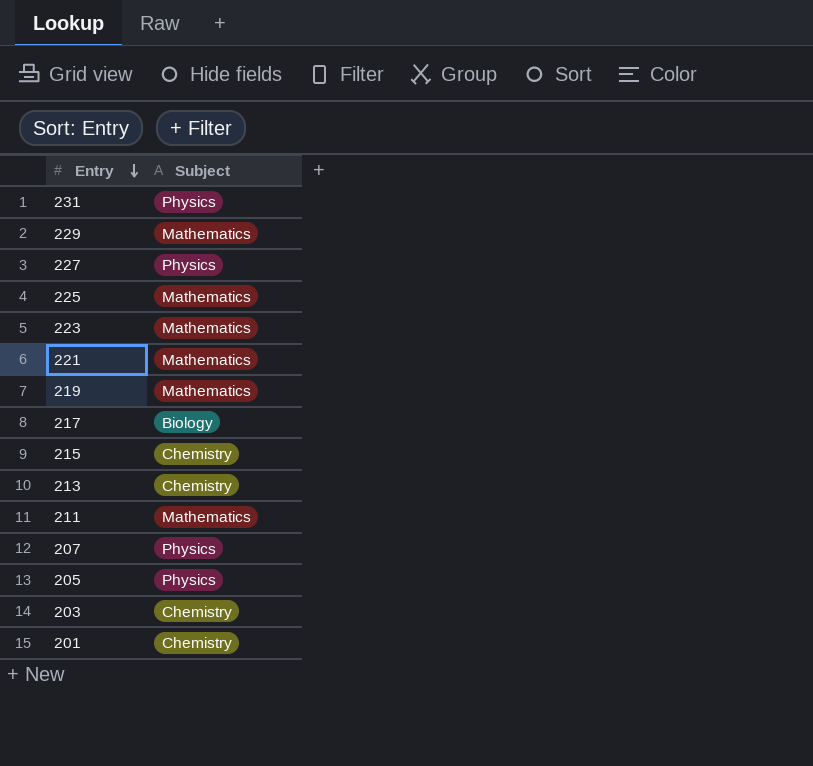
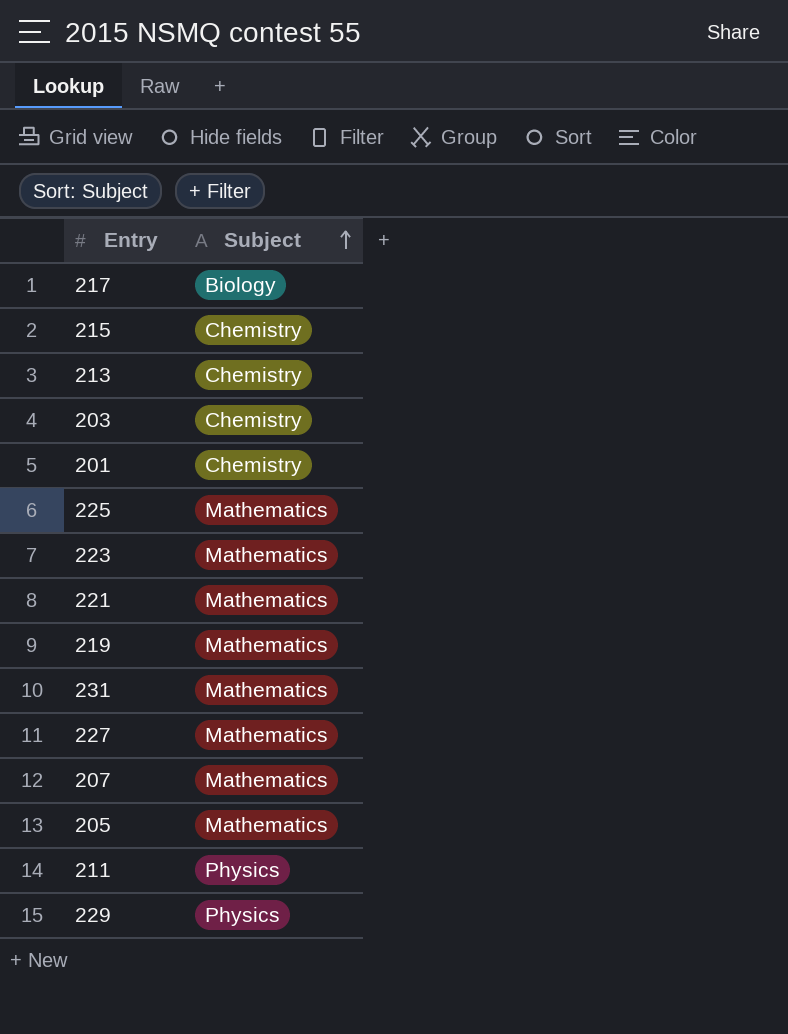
row order: Entry descending -> Subject ascending
231 | Subject: Physics -> Mathematics
227 | Subject: Physics -> Mathematics
207 | Subject: Physics -> Mathematics
205 | Subject: Physics -> Mathematics
211 | Subject: Mathematics -> Physics
229 | Subject: Mathematics -> Physics

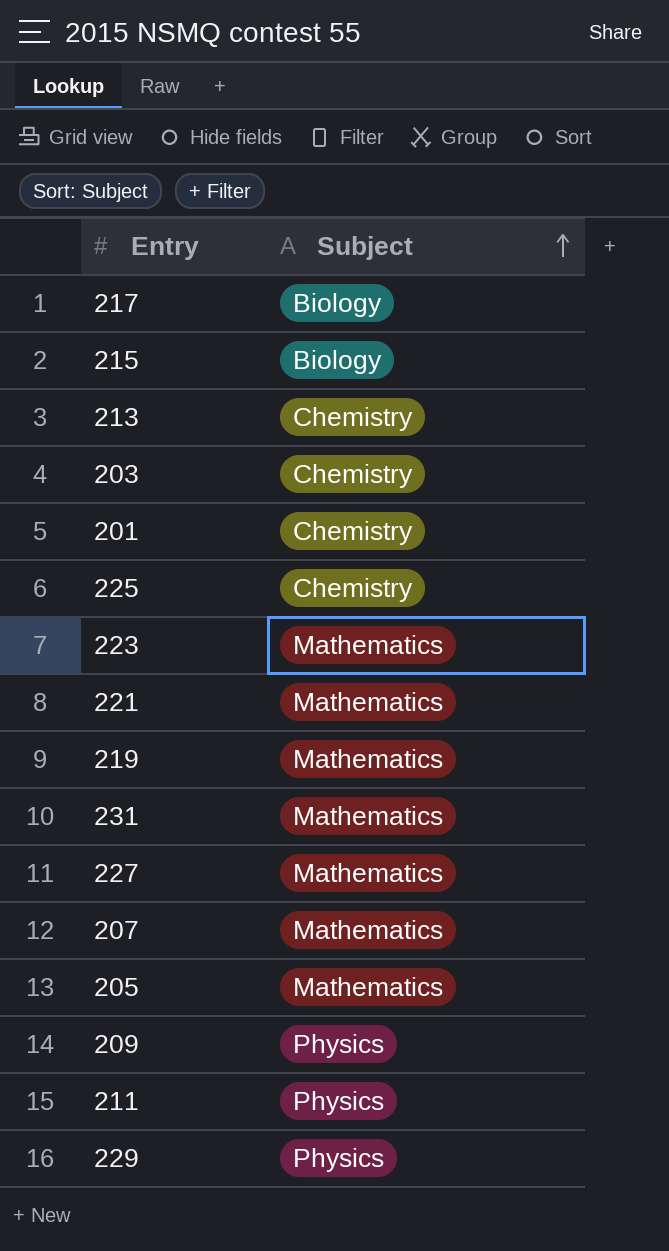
215 | Subject: Chemistry -> Biology
225 | Subject: Mathematics -> Chemistry
row 209: none -> Physics

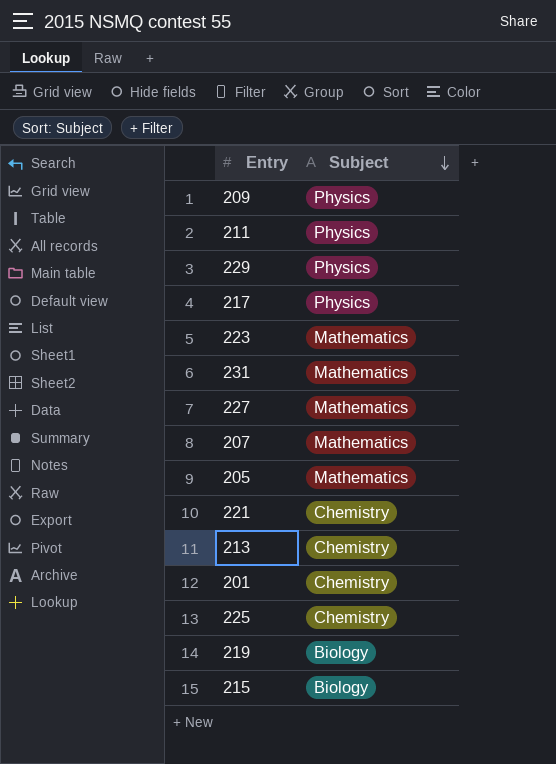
row order: Subject ascending -> Subject descending
row 203: Chemistry -> none
217 | Subject: Biology -> Physics
221 | Subject: Mathematics -> Chemistry
219 | Subject: Mathematics -> Biology

